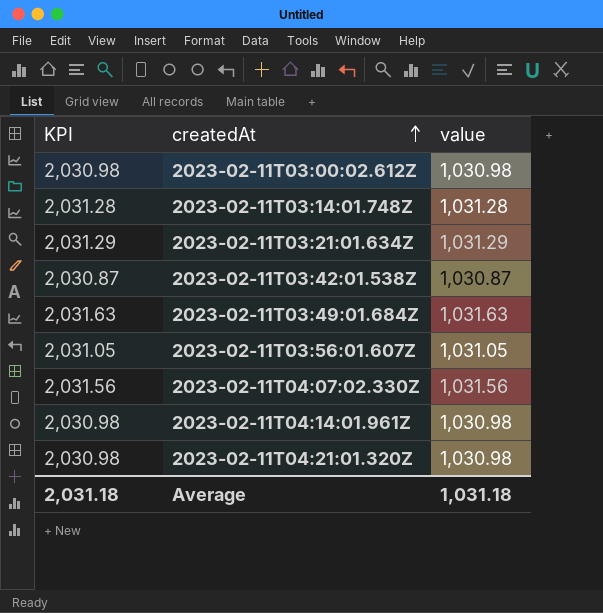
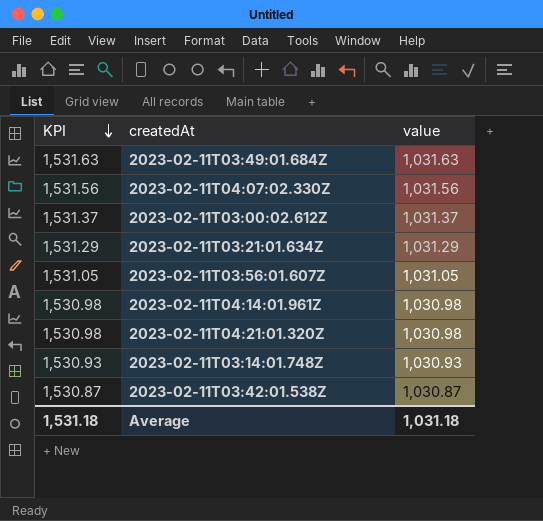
row order: createdAt ascending -> KPI descending
column KPI | formula: [value] + 1000 -> [value] + 500
2023-02-11T03:00:02.612Z | value: 1,030.98 -> 1,031.37
2023-02-11T03:14:01.748Z | value: 1,031.28 -> 1,030.93
Average | KPI: 2,031.18 -> 1,531.18

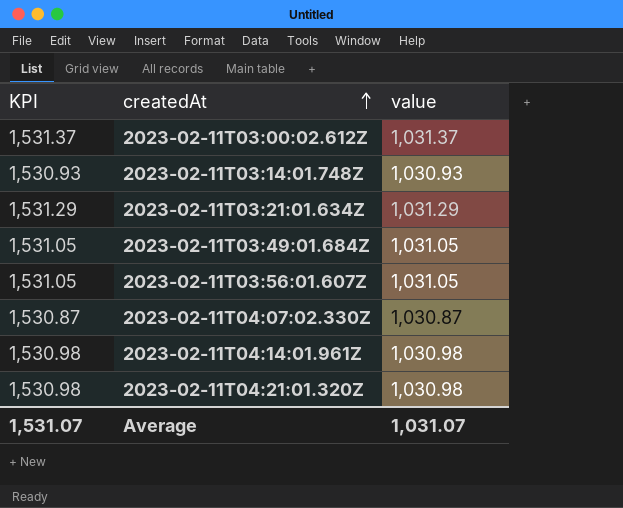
row order: KPI descending -> createdAt ascending
row 2023-02-11T03:42:01.538Z: 1,530.87 | 1,030.87 -> none
2023-02-11T03:49:01.684Z | KPI: 1,531.63 -> 1,531.05
2023-02-11T03:49:01.684Z | value: 1,031.63 -> 1,031.05
2023-02-11T04:07:02.330Z | KPI: 1,531.56 -> 1,530.87
2023-02-11T04:07:02.330Z | value: 1,031.56 -> 1,030.87
Average | KPI: 1,531.18 -> 1,531.07
Average | value: 1,031.18 -> 1,031.07

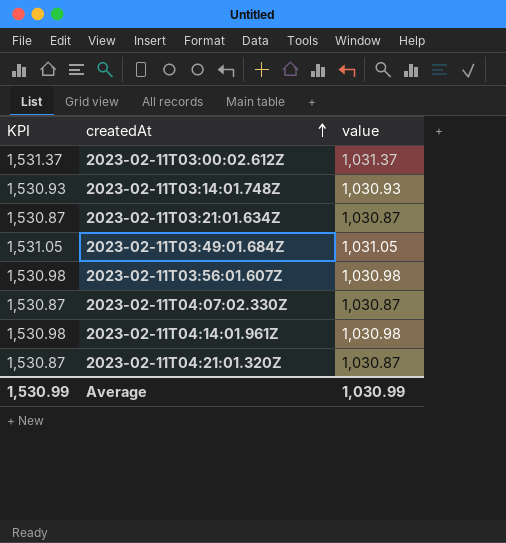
2023-02-11T03:21:01.634Z | KPI: 1,531.29 -> 1,530.87
2023-02-11T03:21:01.634Z | value: 1,031.29 -> 1,030.87
2023-02-11T03:56:01.607Z | KPI: 1,531.05 -> 1,530.98
2023-02-11T03:56:01.607Z | value: 1,031.05 -> 1,030.98
2023-02-11T04:21:01.320Z | KPI: 1,530.98 -> 1,530.87
2023-02-11T04:21:01.320Z | value: 1,030.98 -> 1,030.87
Average | KPI: 1,531.07 -> 1,530.99
Average | value: 1,031.07 -> 1,030.99

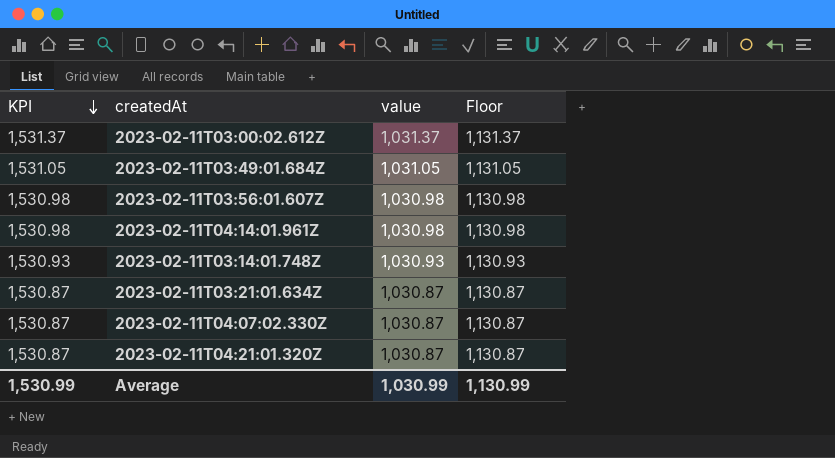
row order: createdAt ascending -> KPI descending
column Floor | formula: none -> [value] + 100

